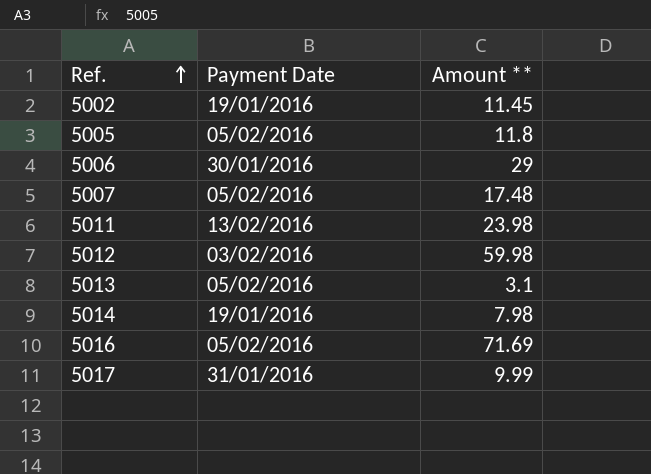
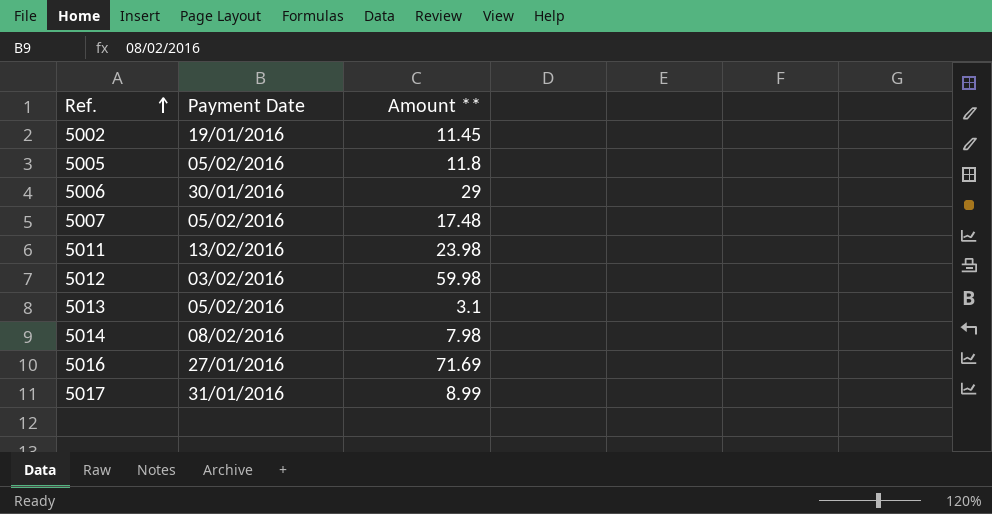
5014 | Payment Date: 19/01/2016 -> 08/02/2016
5016 | Payment Date: 05/02/2016 -> 27/01/2016
5017 | Amount **: 9.99 -> 8.99

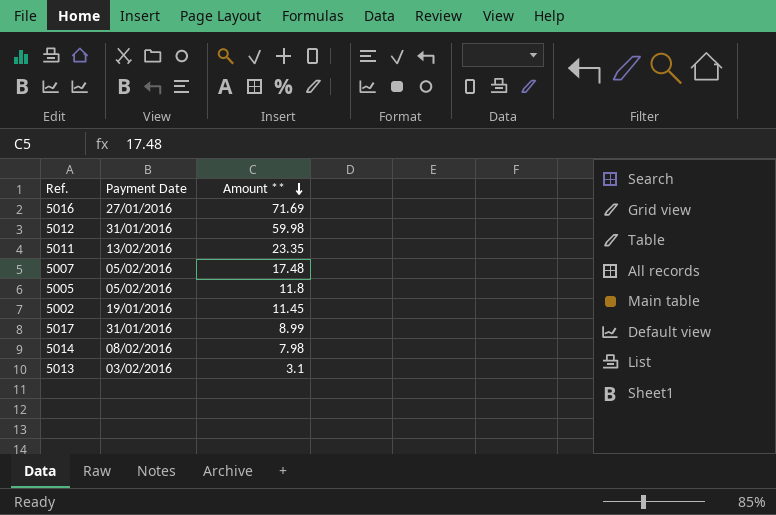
row order: Ref. ascending -> Amount ** descending
row 5006: 30/01/2016 | 29 -> none
5012 | Payment Date: 03/02/2016 -> 31/01/2016
5011 | Amount **: 23.98 -> 23.35
5013 | Payment Date: 05/02/2016 -> 03/02/2016

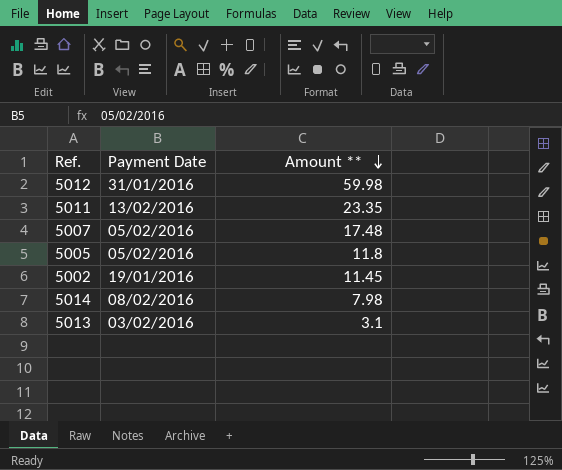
row 5016: 27/01/2016 | 71.69 -> none
row 5017: 31/01/2016 | 8.99 -> none

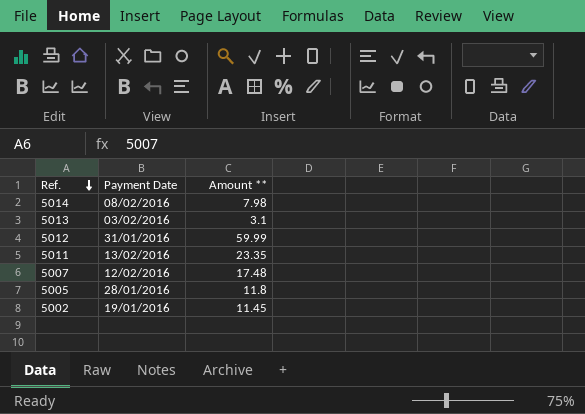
row order: Amount ** descending -> Ref. descending
5012 | Amount **: 59.98 -> 59.99
5007 | Payment Date: 05/02/2016 -> 12/02/2016
5005 | Payment Date: 05/02/2016 -> 28/01/2016

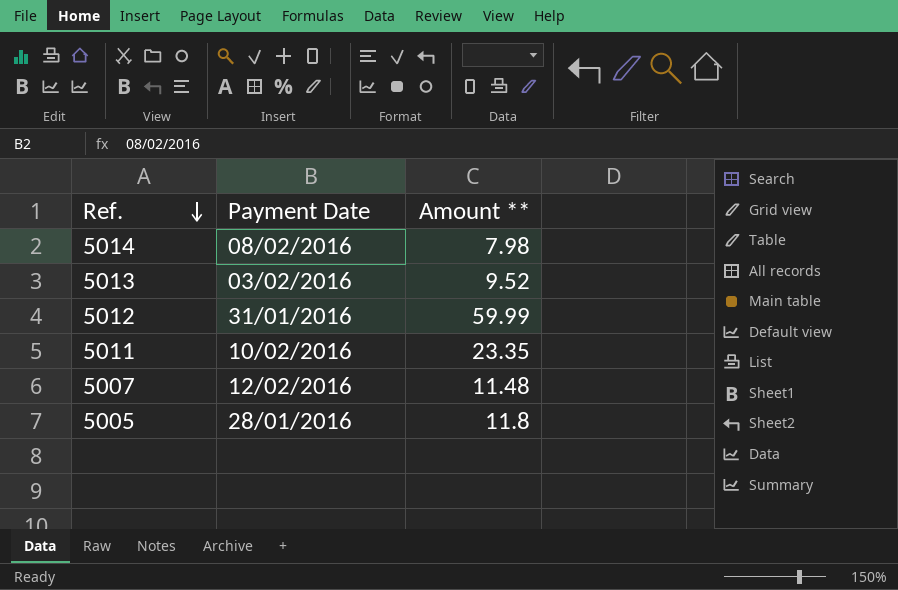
row 5002: 19/01/2016 | 11.45 -> none
5013 | Amount **: 3.1 -> 9.52
5011 | Payment Date: 13/02/2016 -> 10/02/2016
5007 | Amount **: 17.48 -> 11.48

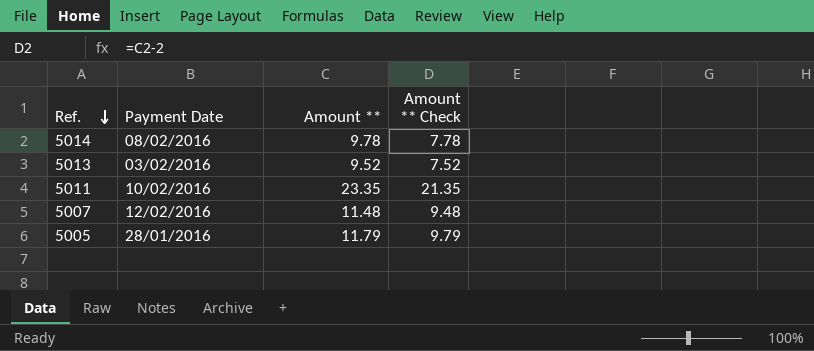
column Amount ** Check | formula: none -> [Amount **] - 2
row 5012: 31/01/2016 | 59.99 -> none
5014 | Amount **: 7.98 -> 9.78
5005 | Amount **: 11.8 -> 11.79

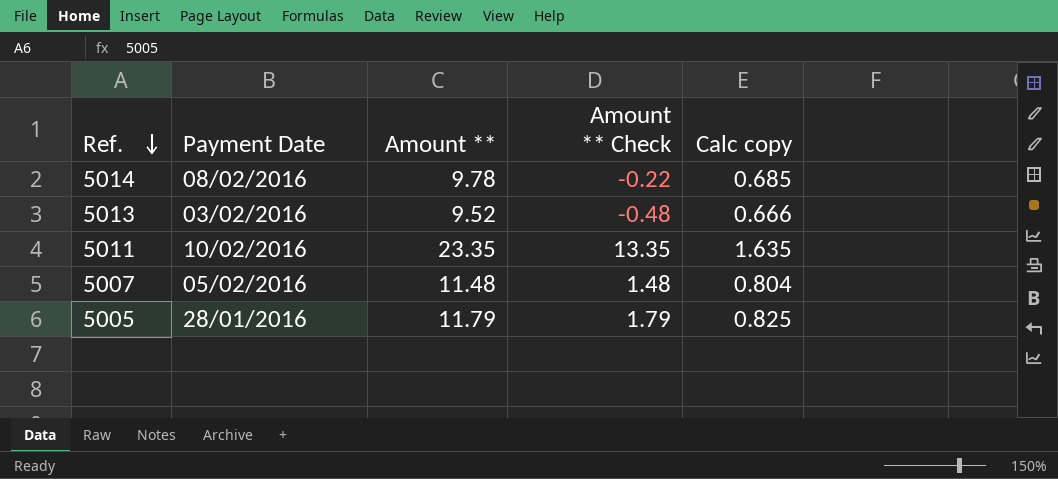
column Amount ** Check | formula: [Amount **] - 2 -> [Amount **] - 10
column Calc copy | formula: none -> [Amount **] * 0.07
5007 | Payment Date: 12/02/2016 -> 05/02/2016

